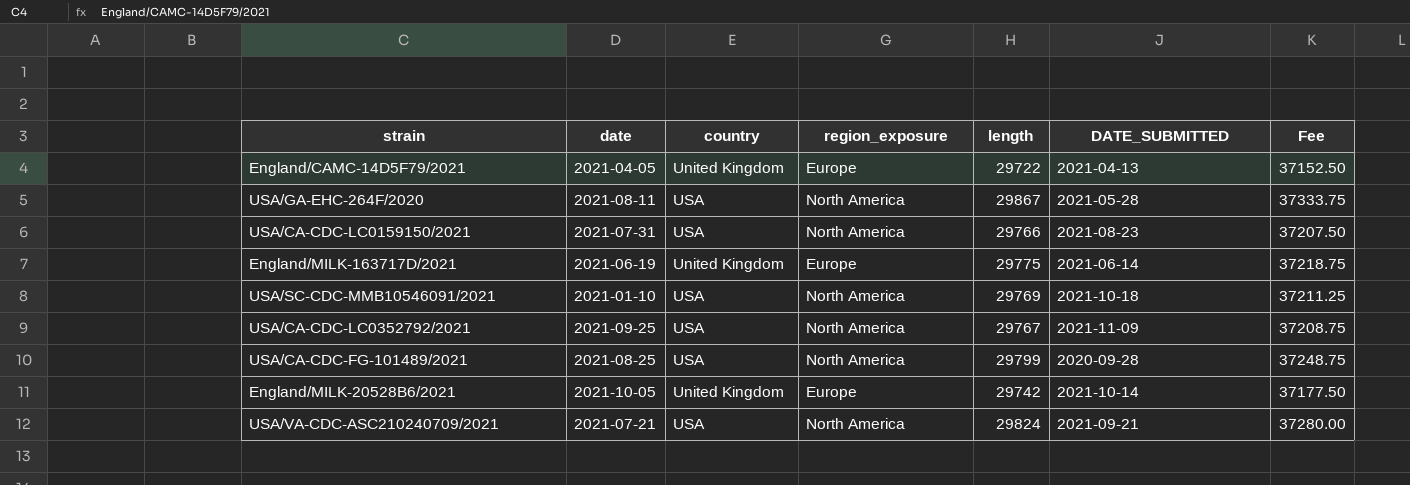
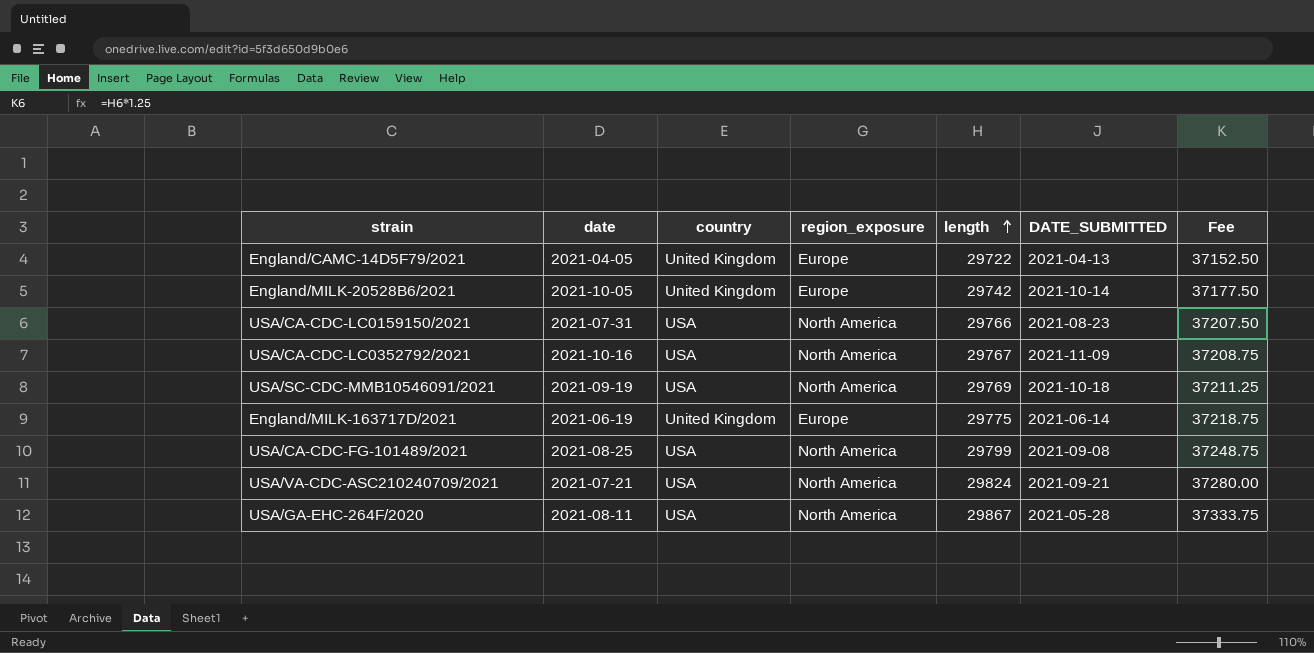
row order: none -> length ascending
USA/CA-CDC-LC0352792/2021 | date: 2021-09-25 -> 2021-10-16
USA/SC-CDC-MMB10546091/2021 | date: 2021-01-10 -> 2021-09-19
USA/CA-CDC-FG-101489/2021 | DATE_SUBMITTED: 2020-09-28 -> 2021-09-08

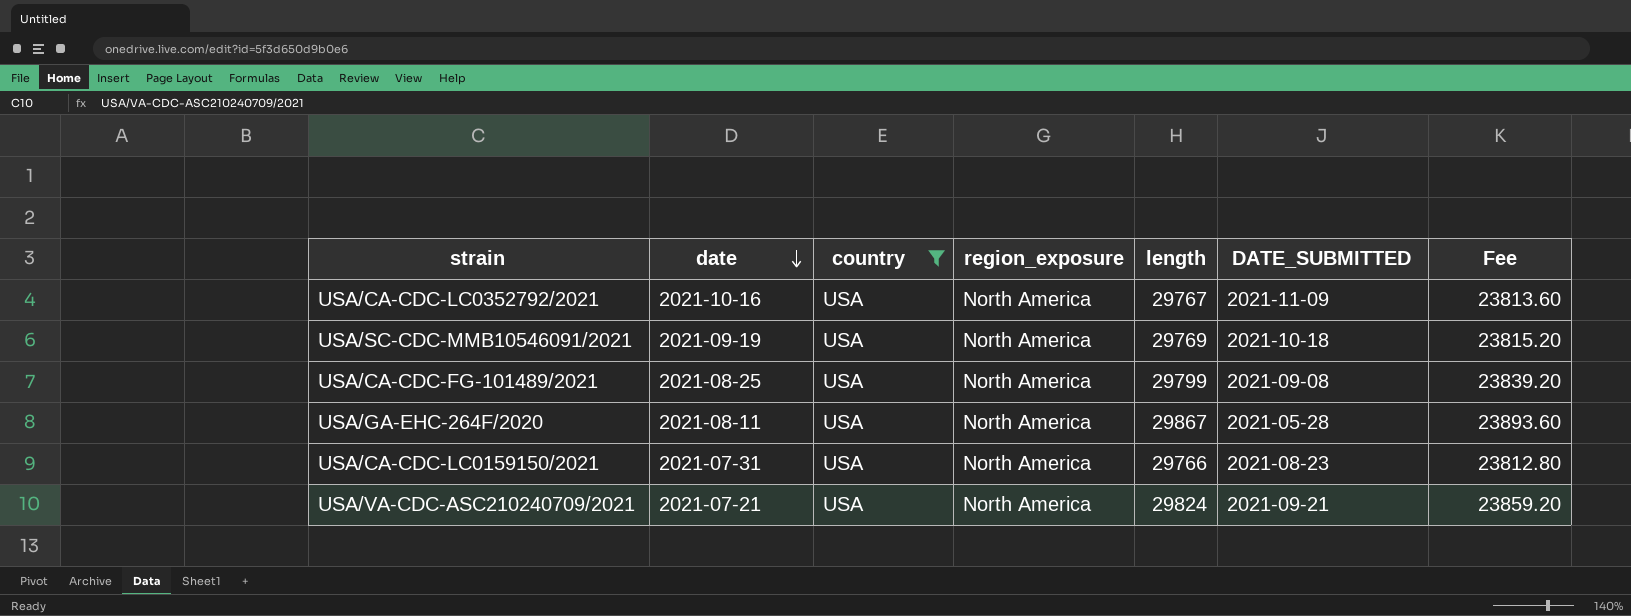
filter: none -> country = USA
row order: length ascending -> date descending
column Fee | formula: [length] * 1.25 -> [length] * 0.8

